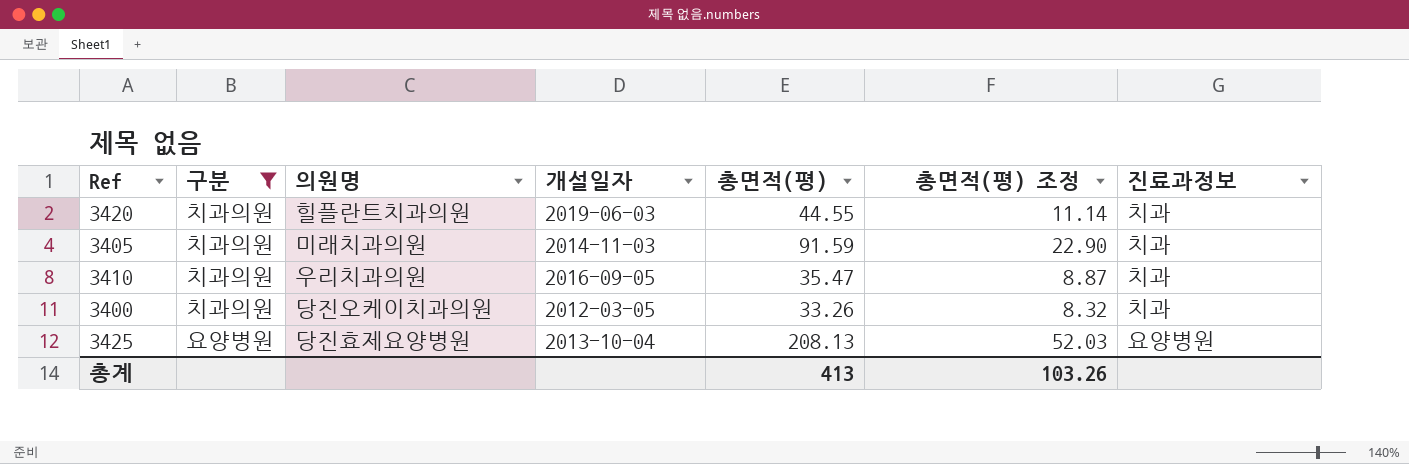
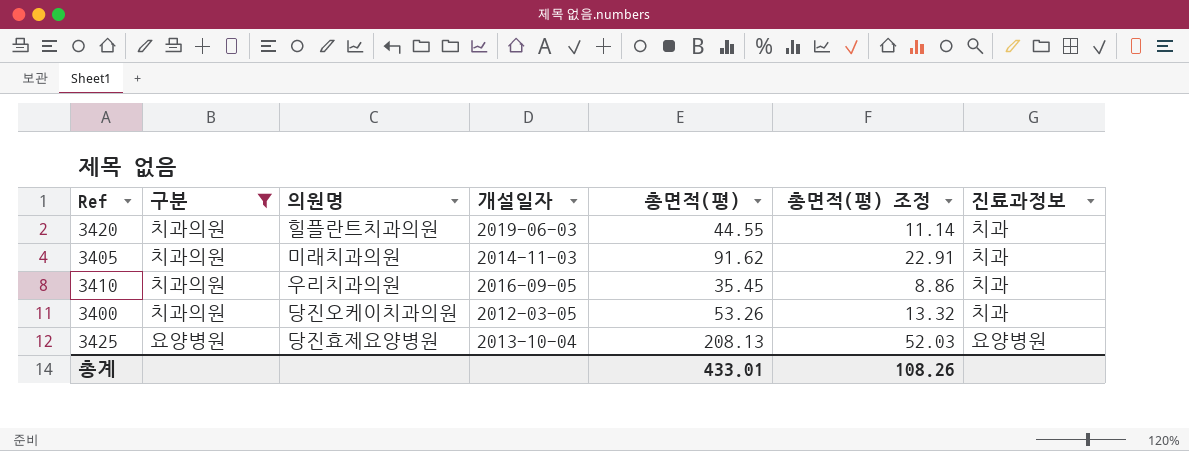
3405 | 총면적(평): 91.59 -> 91.62
3405 | 총면적(평) 조정: 22.90 -> 22.91
3410 | 총면적(평): 35.47 -> 35.45
3410 | 총면적(평) 조정: 8.87 -> 8.86
3400 | 총면적(평): 33.26 -> 53.26
3400 | 총면적(평) 조정: 8.32 -> 13.32
총계 | 총면적(평): 413 -> 433.01
총계 | 총면적(평) 조정: 103.26 -> 108.26

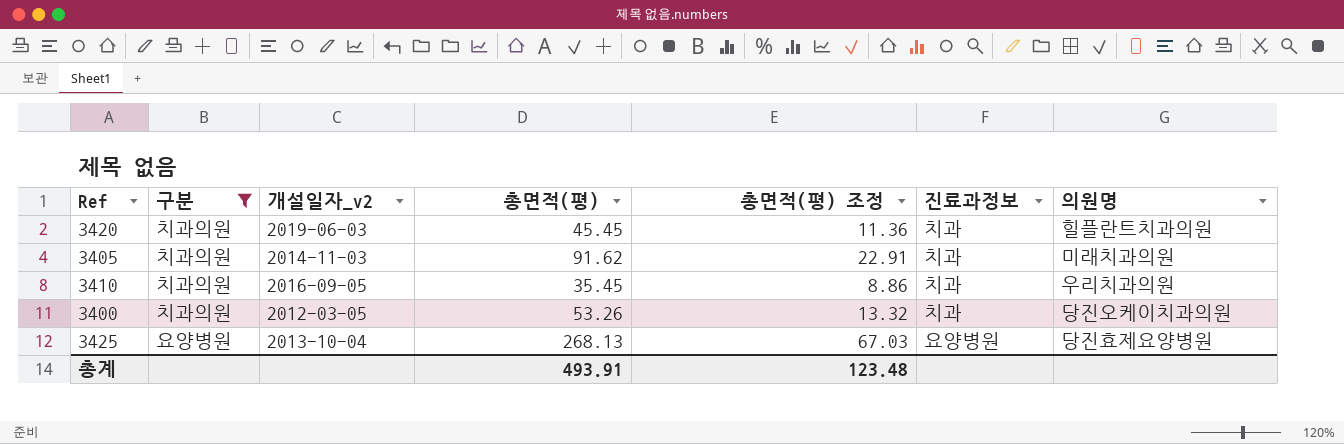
column name: 개설일자 -> 개설일자_v2
column 의원명 | position: 3 -> 7
3420 | 총면적(평): 44.55 -> 45.45
3420 | 총면적(평) 조정: 11.14 -> 11.36
3425 | 총면적(평): 208.13 -> 268.13
3425 | 총면적(평) 조정: 52.03 -> 67.03
총계 | 총면적(평): 433.01 -> 493.91
총계 | 총면적(평) 조정: 108.26 -> 123.48

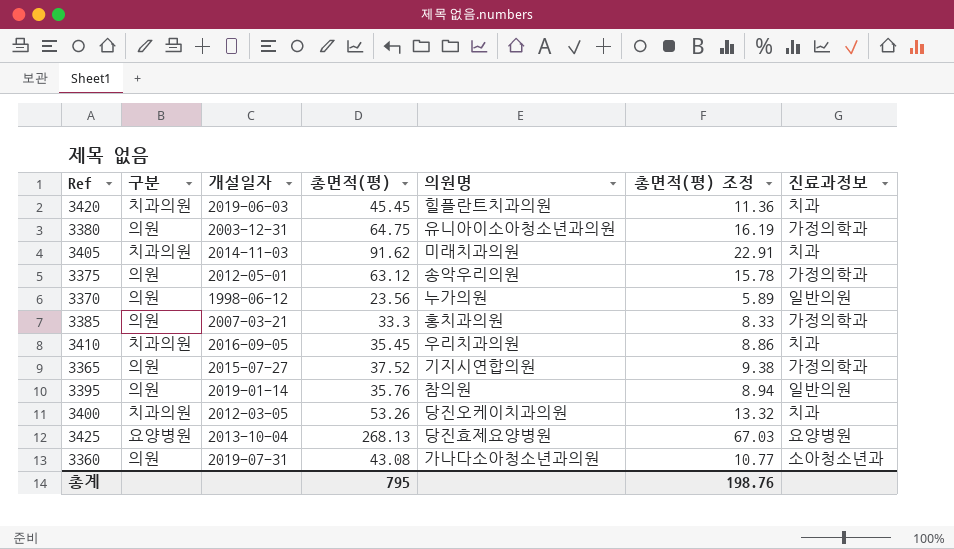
filter: 구분 != 의원 -> none
column name: 개설일자_v2 -> 개설일자
column 의원명 | position: 7 -> 5
총계 | 총면적(평): 493.91 -> 795
총계 | 총면적(평) 조정: 123.48 -> 198.76

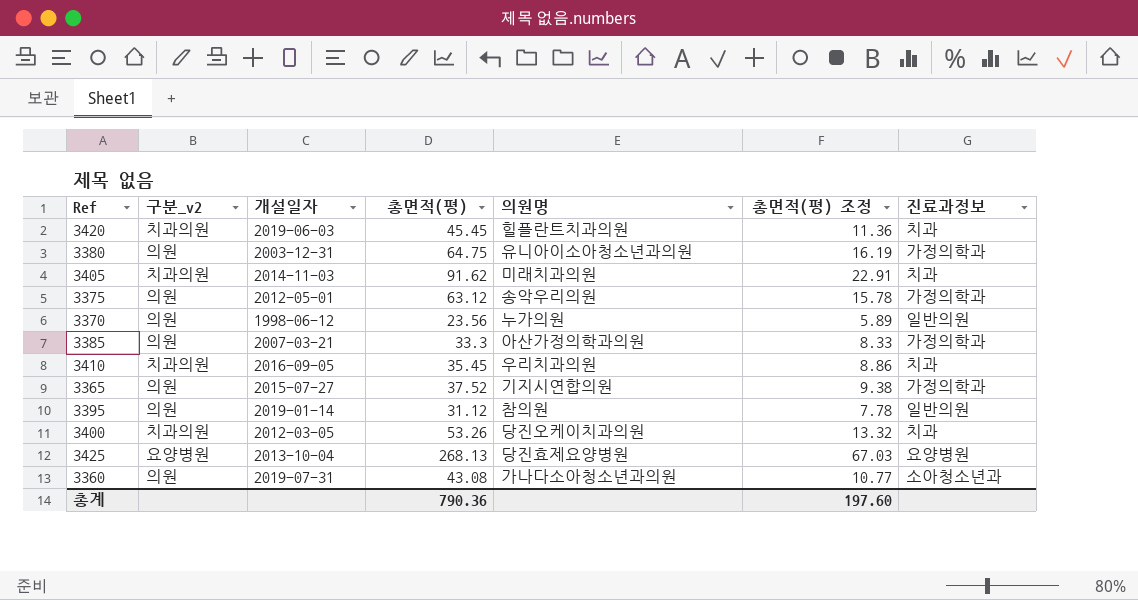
column name: 구분 -> 구분_v2
3385 | 의원명: 홍치과의원 -> 아산가정의학과의원
3395 | 총면적(평): 35.76 -> 31.12
3395 | 총면적(평) 조정: 8.94 -> 7.78
총계 | 총면적(평): 795 -> 790.36
총계 | 총면적(평) 조정: 198.76 -> 197.60

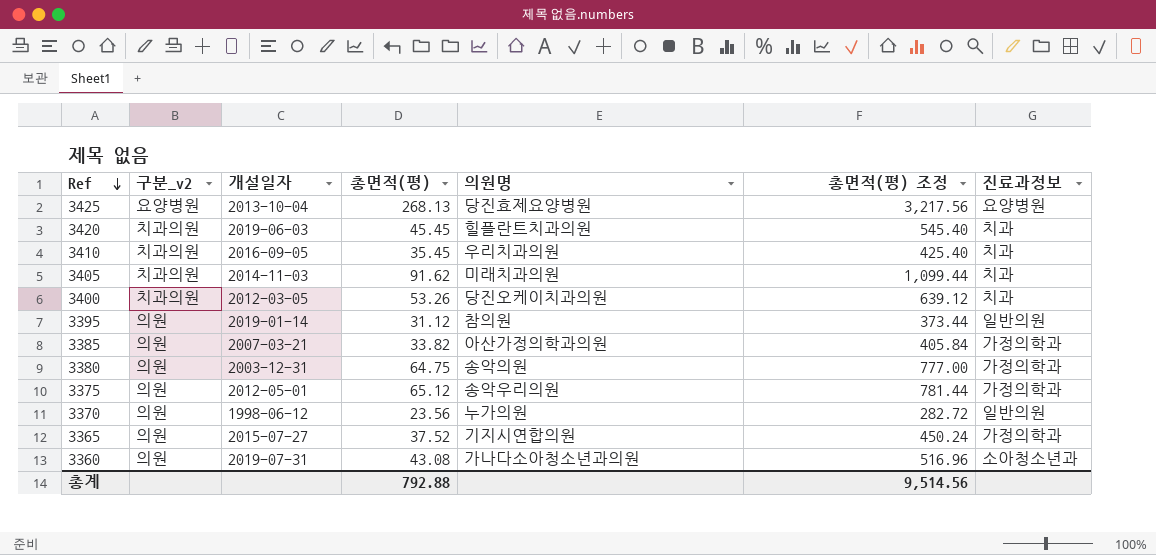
row order: none -> Ref descending
column 총면적(평) 조정 | formula: [총면적(평)] * 0.25 -> [총면적(평)] * 12
3385 | 총면적(평): 33.3 -> 33.82
3380 | 의원명: 유니아이소아청소년과의원 -> 송악의원
3375 | 총면적(평): 63.12 -> 65.12
총계 | 총면적(평): 790.36 -> 792.88
총계 | 총면적(평) 조정: 197.60 -> 9,514.56

